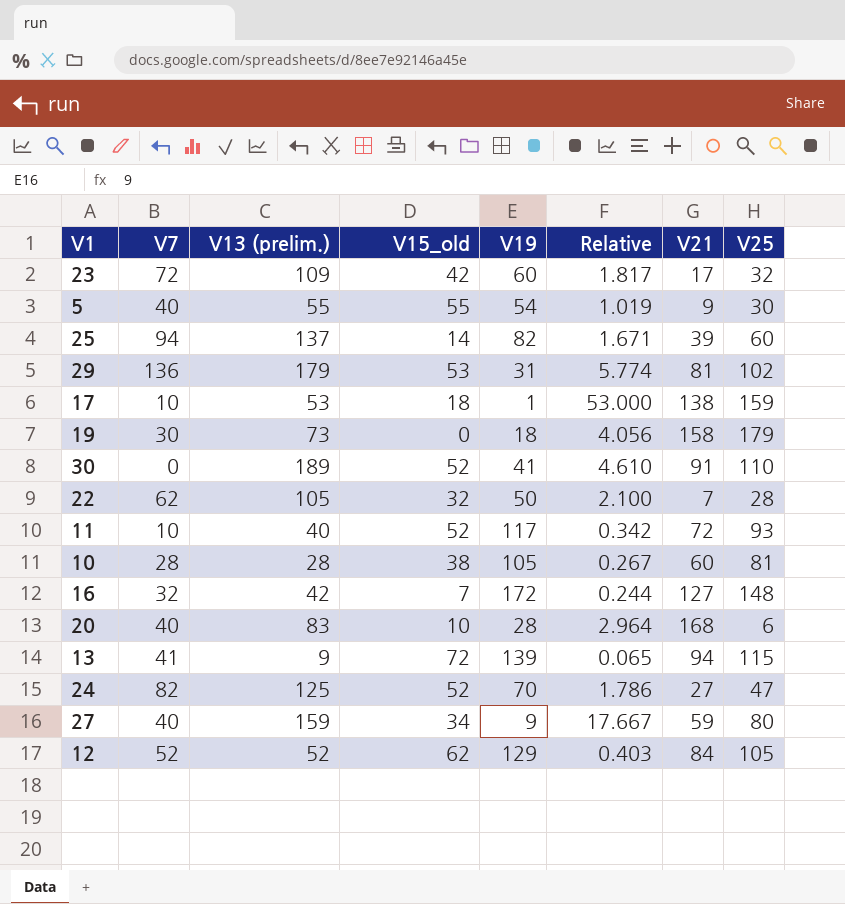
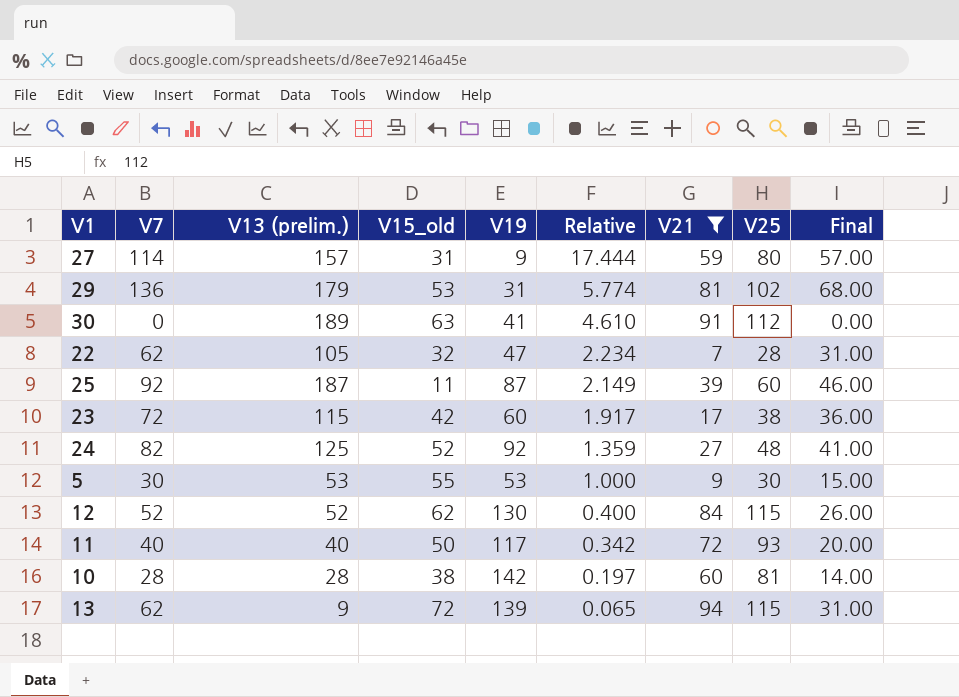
filter: none -> V21 <= 94
row order: none -> Relative descending
column Final | formula: none -> [V7] * 0.5
27 | V7: 40 -> 114
27 | V13 (prelim.): 159 -> 157
27 | V15_old: 34 -> 31
27 | Relative: 17.667 -> 17.444
30 | V15_old: 52 -> 63
30 | V25: 110 -> 112
22 | V19: 50 -> 47
22 | Relative: 2.100 -> 2.234
25 | V7: 94 -> 92
25 | V13 (prelim.): 137 -> 187
25 | V15_old: 14 -> 11
25 | V19: 82 -> 87
25 | Relative: 1.671 -> 2.149
23 | V13 (prelim.): 109 -> 115
23 | Relative: 1.817 -> 1.917
23 | V25: 32 -> 38
24 | V19: 70 -> 92
24 | Relative: 1.786 -> 1.359
24 | V25: 47 -> 48
5 | V7: 40 -> 30
5 | V13 (prelim.): 55 -> 53
5 | V19: 54 -> 53
5 | Relative: 1.019 -> 1.000
12 | V19: 129 -> 130
12 | Relative: 0.403 -> 0.400
12 | V25: 105 -> 115
11 | V7: 10 -> 40
11 | V15_old: 52 -> 50
10 | V19: 105 -> 142
10 | Relative: 0.267 -> 0.197
13 | V7: 41 -> 62

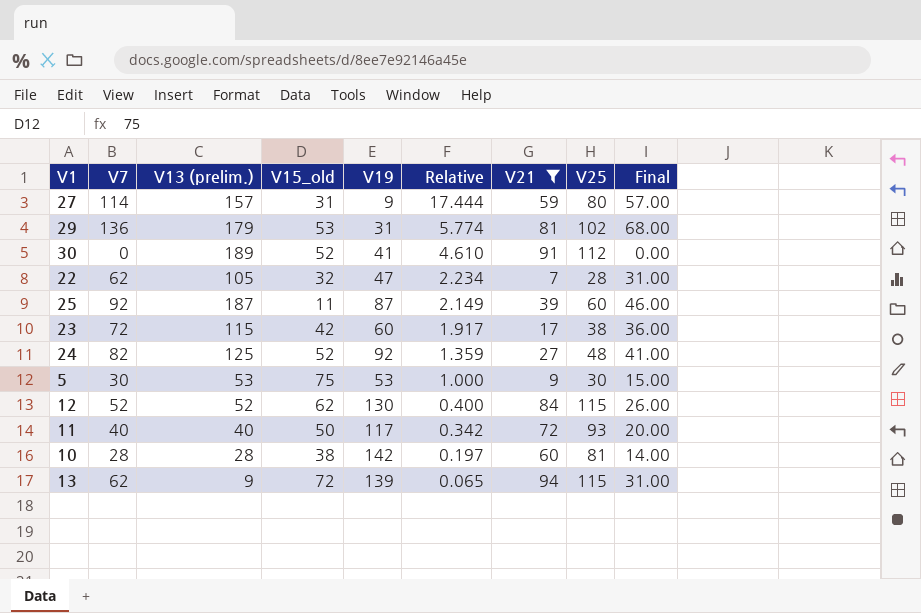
30 | V15_old: 63 -> 52
5 | V15_old: 55 -> 75

